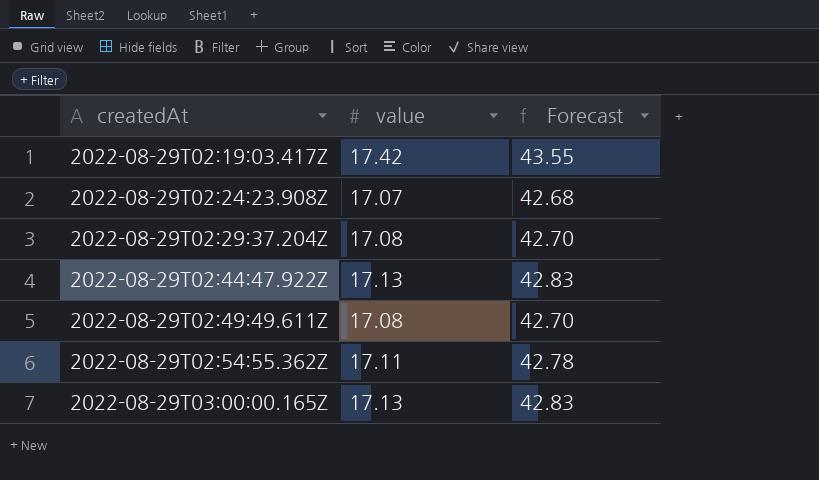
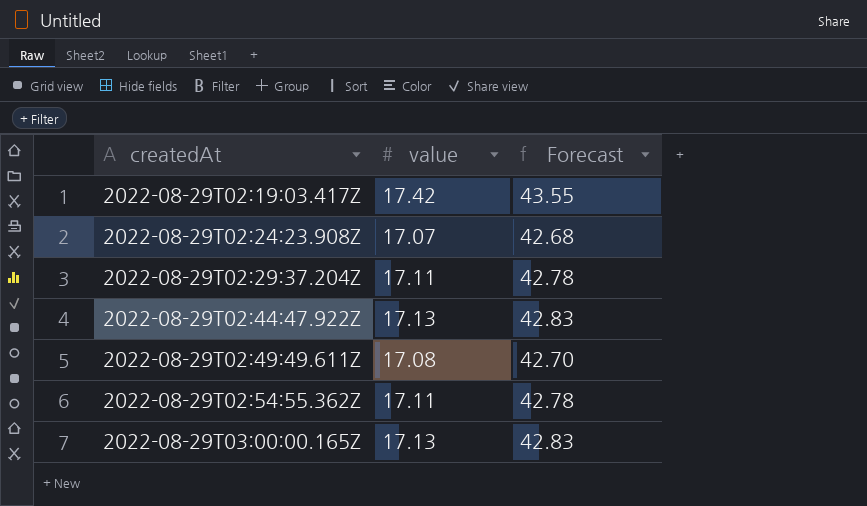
2022-08-29T02:29:37.204Z | value: 17.08 -> 17.11
2022-08-29T02:29:37.204Z | Forecast: 42.70 -> 42.78

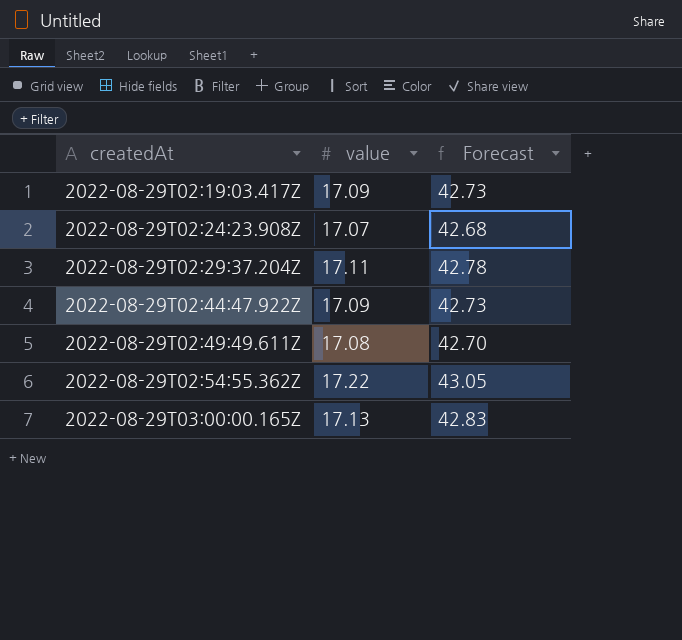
2022-08-29T02:19:03.417Z | value: 17.42 -> 17.09
2022-08-29T02:19:03.417Z | Forecast: 43.55 -> 42.73
2022-08-29T02:44:47.922Z | value: 17.13 -> 17.09
2022-08-29T02:44:47.922Z | Forecast: 42.83 -> 42.73
2022-08-29T02:54:55.362Z | value: 17.11 -> 17.22
2022-08-29T02:54:55.362Z | Forecast: 42.78 -> 43.05

